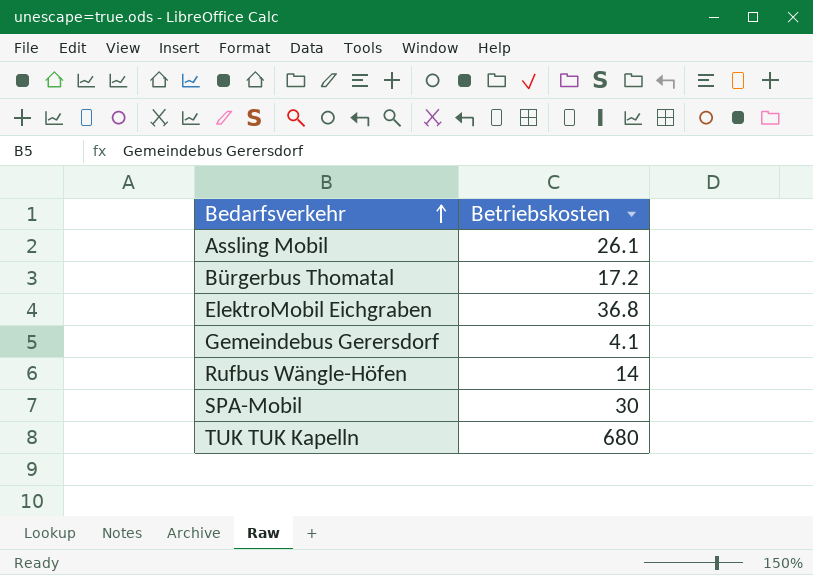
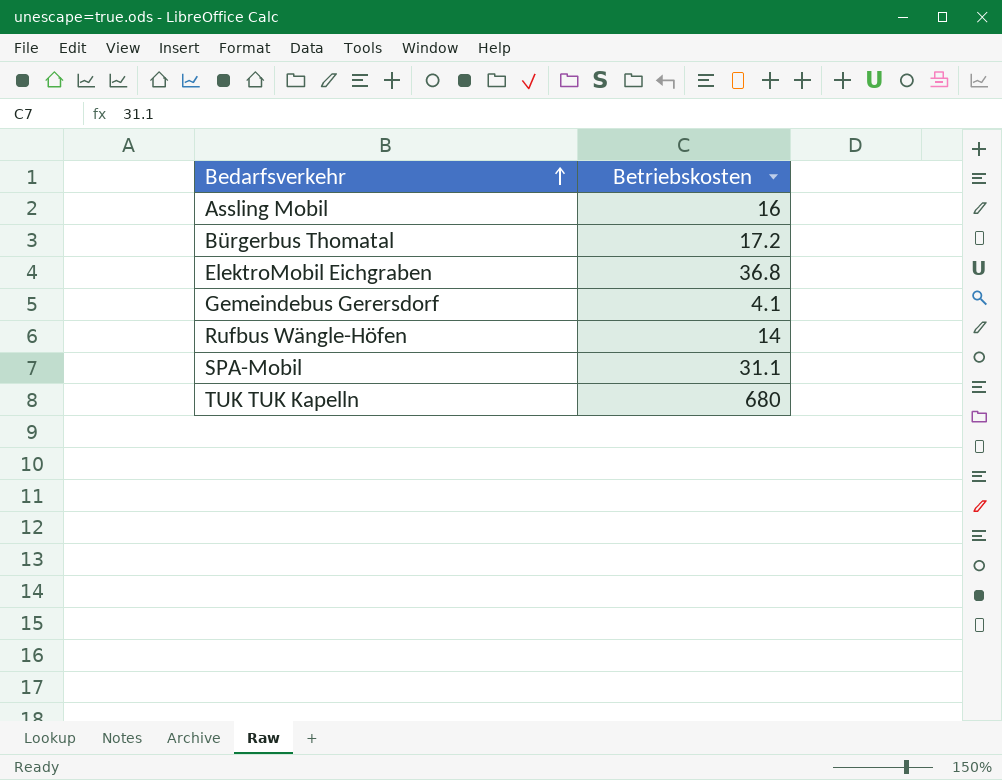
Assling Mobil | Betriebskosten: 26.1 -> 16
SPA-Mobil | Betriebskosten: 30 -> 31.1

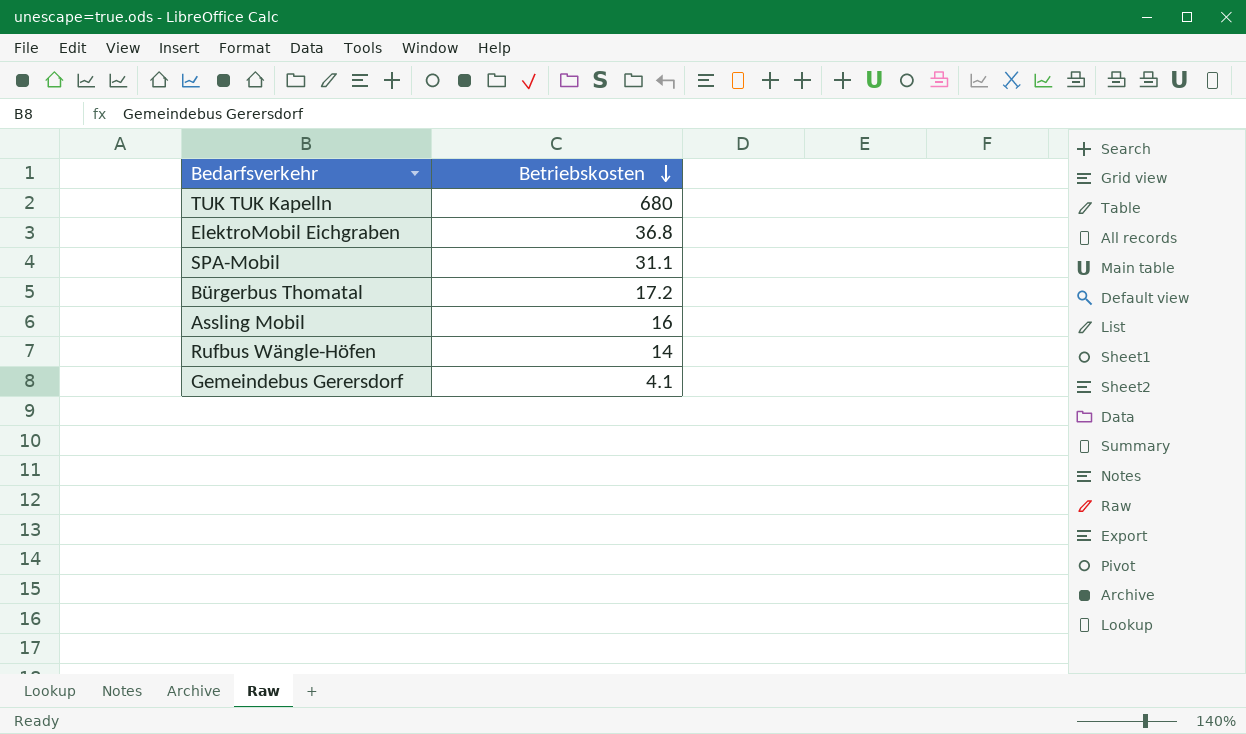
row order: Bedarfsverkehr ascending -> Betriebskosten descending

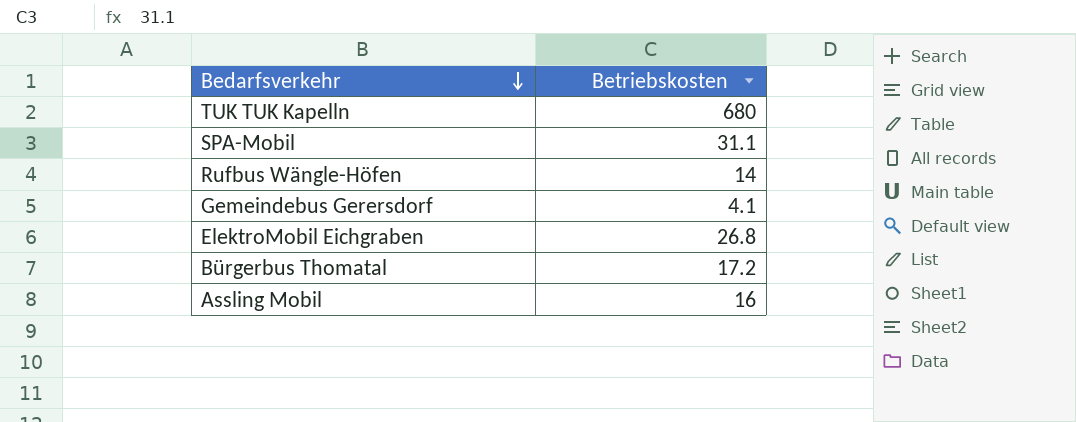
row order: Betriebskosten descending -> Bedarfsverkehr descending
ElektroMobil Eichgraben | Betriebskosten: 36.8 -> 26.8

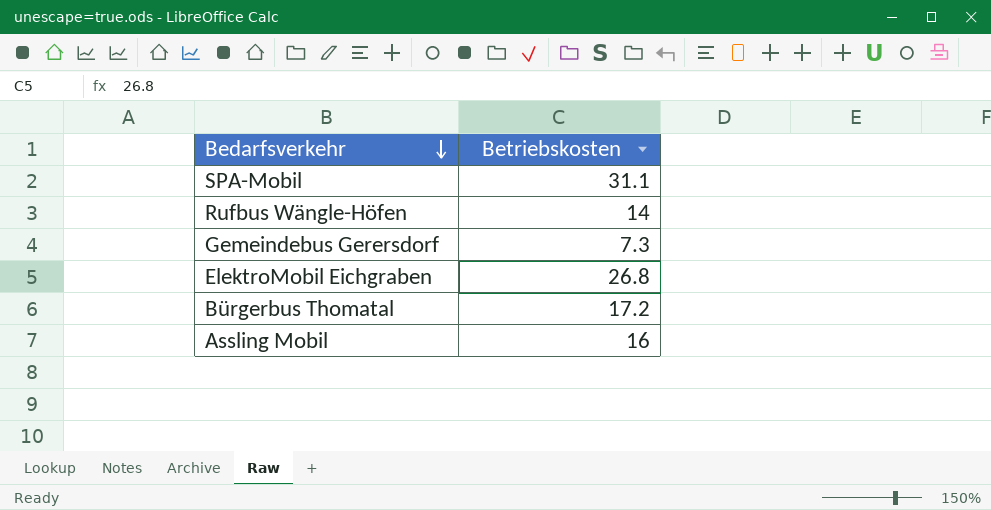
row TUK TUK Kapelln: 680 -> none
Gemeindebus Gerersdorf | Betriebskosten: 4.1 -> 7.3

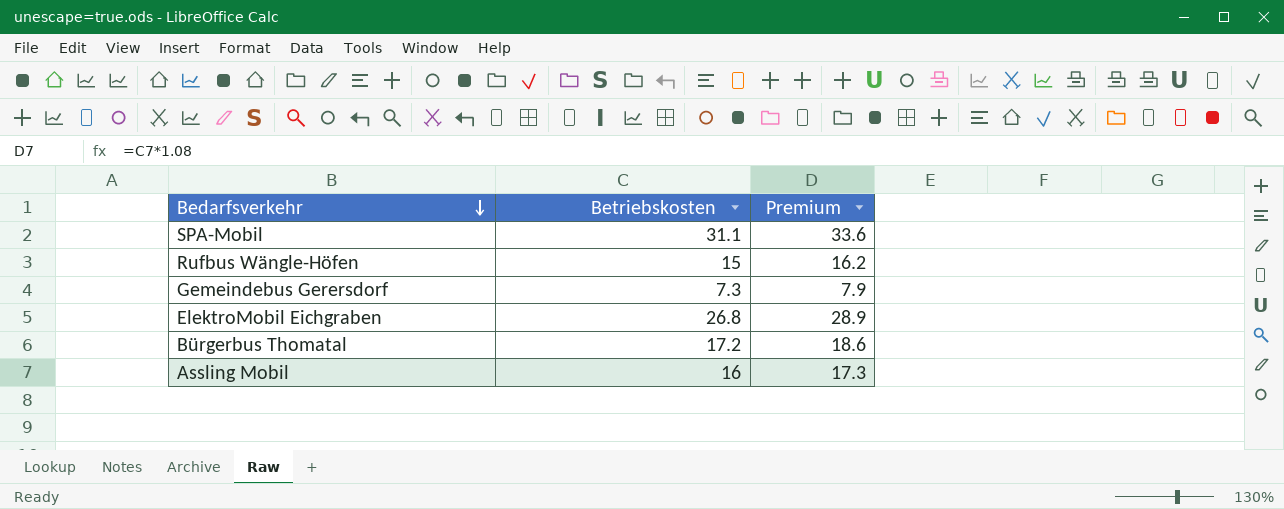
column Premium | formula: none -> [Betriebskosten] * 1.08
Rufbus Wängle-Höfen | Betriebskosten: 14 -> 15

